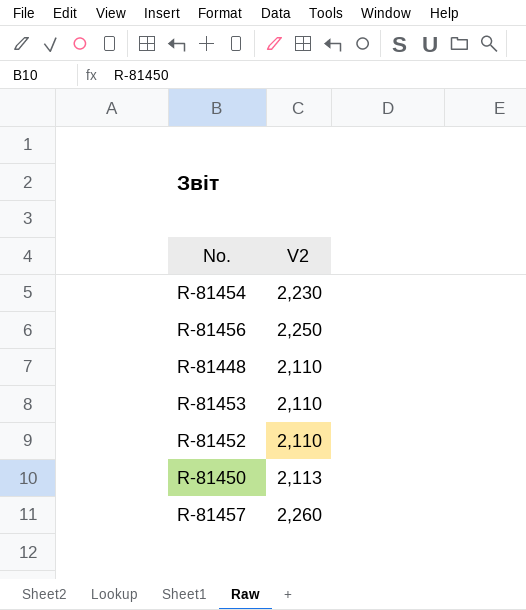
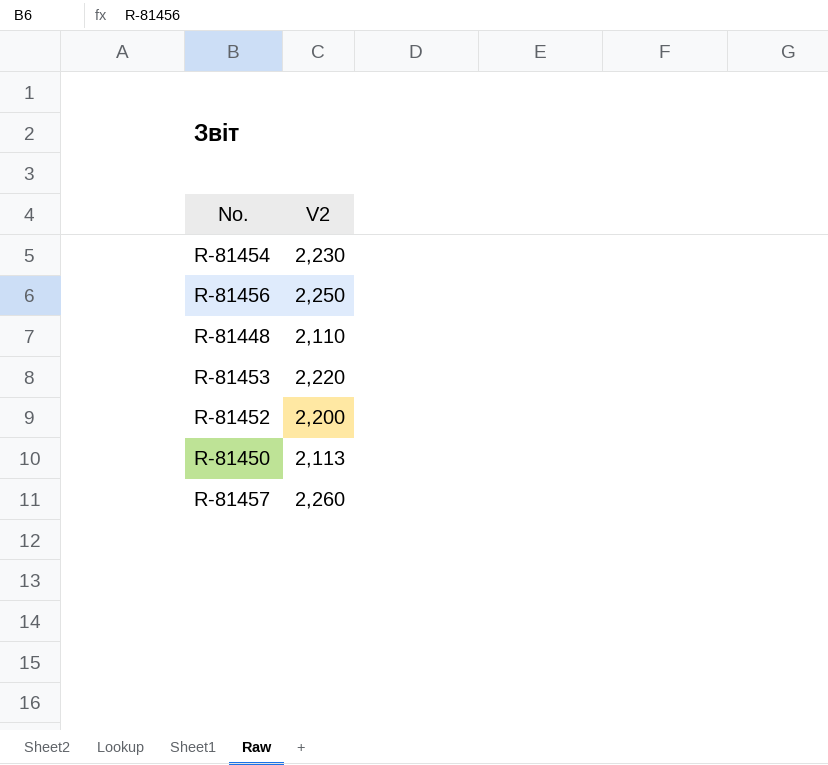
R-81453 | V2: 2,110 -> 2,220
R-81452 | V2: 2,110 -> 2,200

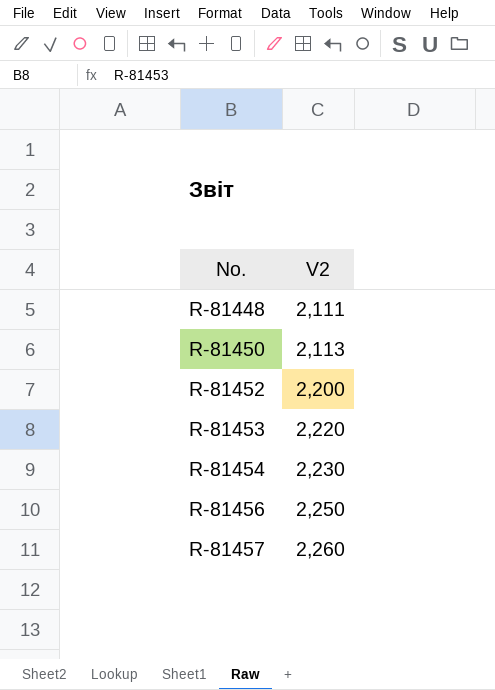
row order: none -> No. ascending
R-81448 | V2: 2,110 -> 2,111

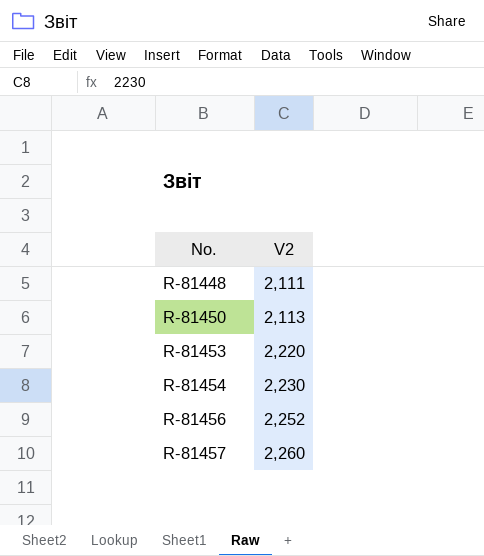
row R-81452: 2,200 -> none
R-81456 | V2: 2,250 -> 2,252

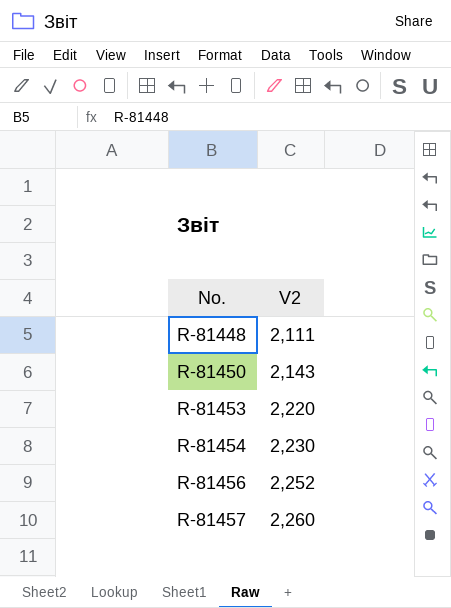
R-81450 | V2: 2,113 -> 2,143

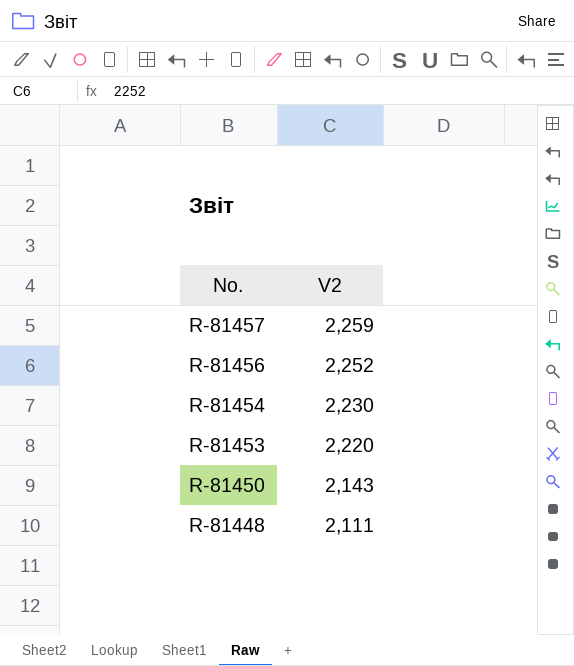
row order: No. ascending -> No. descending
R-81457 | V2: 2,260 -> 2,259

